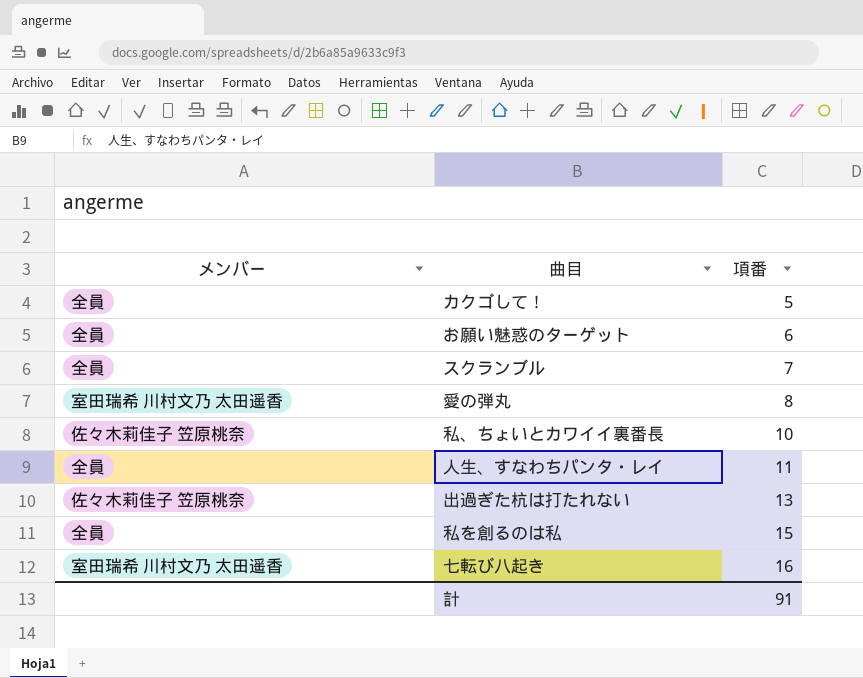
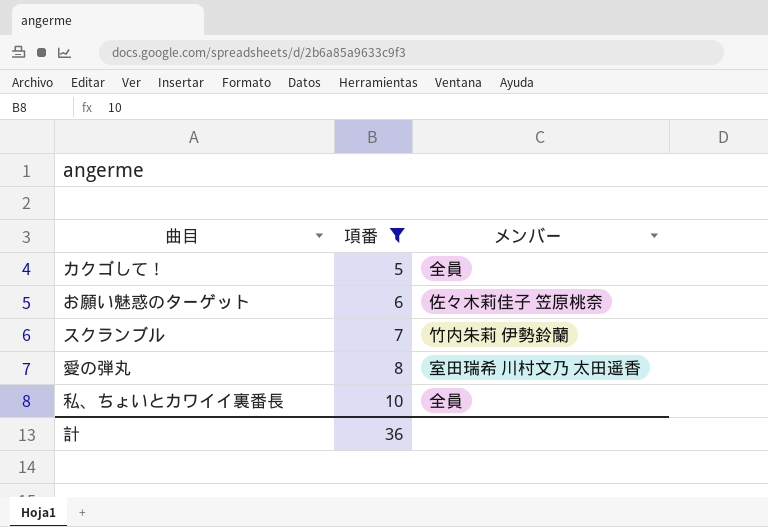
filter: none -> 項番 <= 10
column メンバー | position: 1 -> 3
お願い魅惑のターゲット | メンバー: 全員 -> 佐々木莉佳子 笠原桃奈
スクランブル | メンバー: 全員 -> 竹内朱莉 伊勢鈴蘭
私、ちょいとカワイイ裏番長 | メンバー: 佐々木莉佳子 笠原桃奈 -> 全員
計 | 項番: 91 -> 36

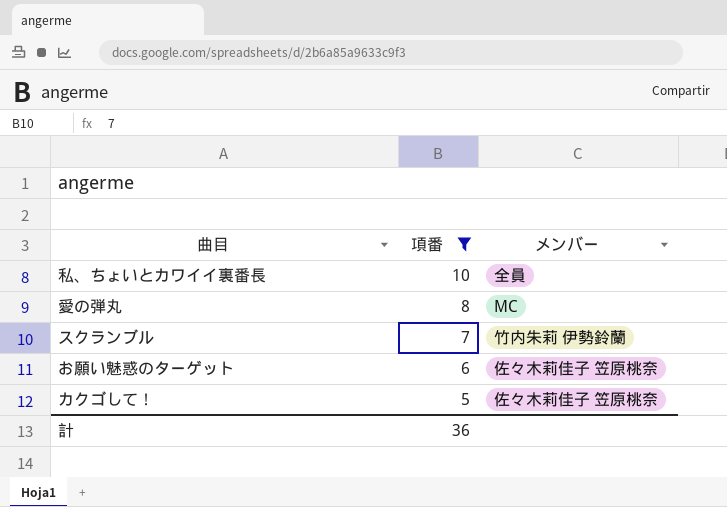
row order: 項番 ascending -> 項番 descending
愛の弾丸 | メンバー: 室田瑞希 川村文乃 太田遥香 -> MC
カクゴして！ | メンバー: 全員 -> 佐々木莉佳子 笠原桃奈

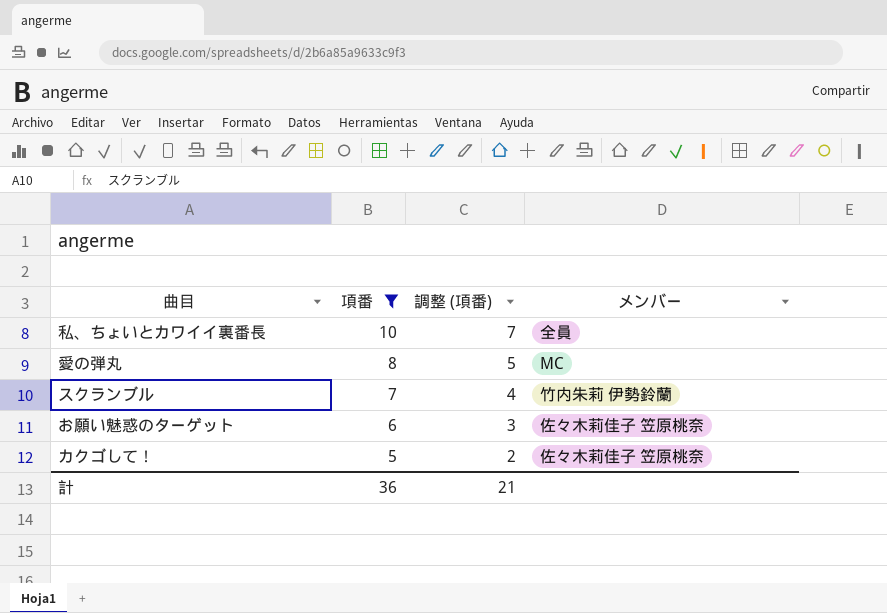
column 調整 (項番) | formula: none -> [項番] - 3

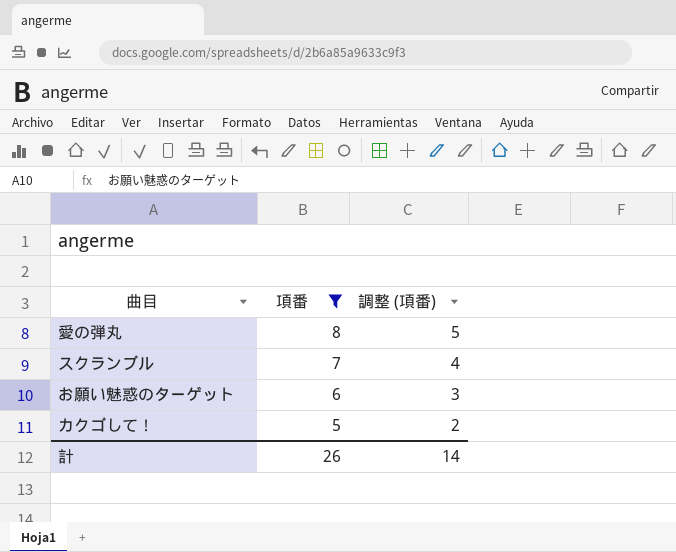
column メンバー | position: 4 -> none
row 私、ちょいとカワイイ裏番長: 10 | 7 | 全員 -> none
計 | 項番: 36 -> 26
計 | 調整 (項番): 21 -> 14

